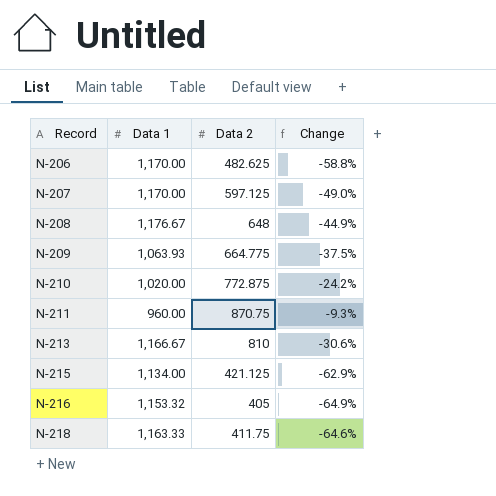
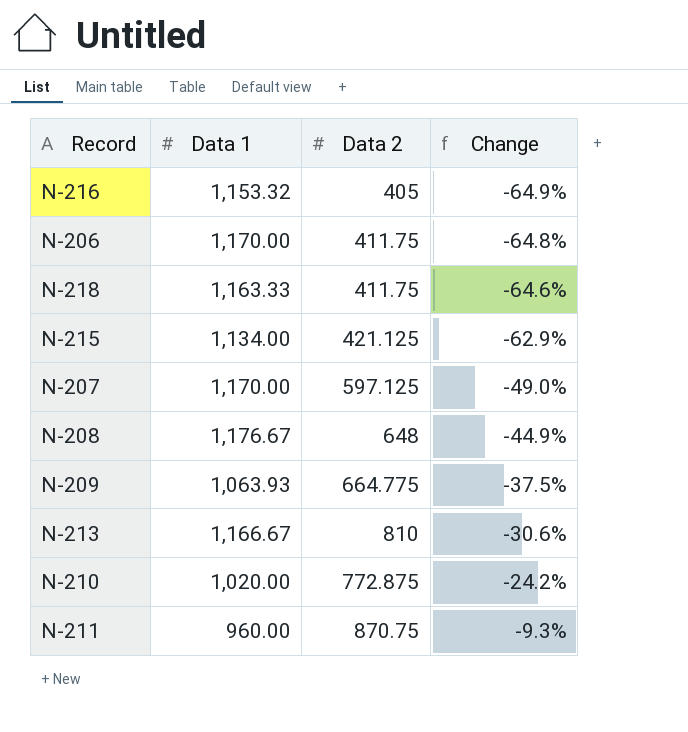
row order: Record ascending -> Change ascending
N-206 | Data 2: 482.625 -> 411.75
N-206 | Change: -58.8% -> -64.8%

